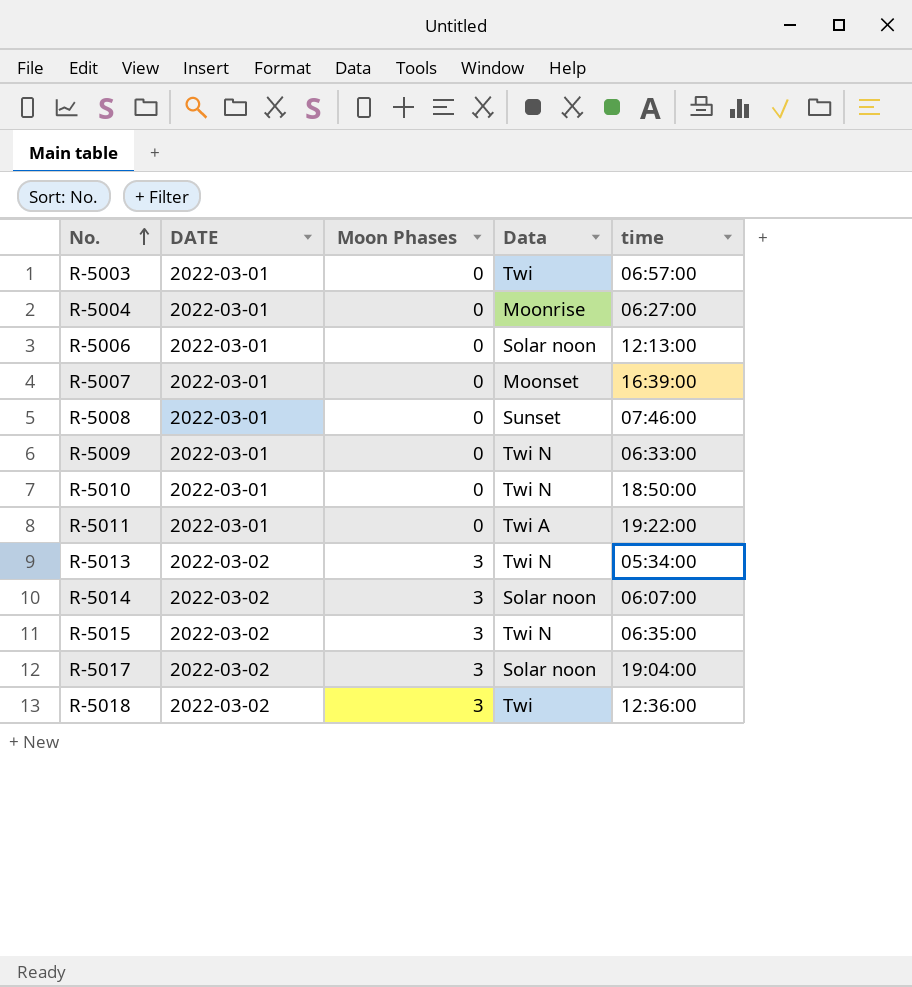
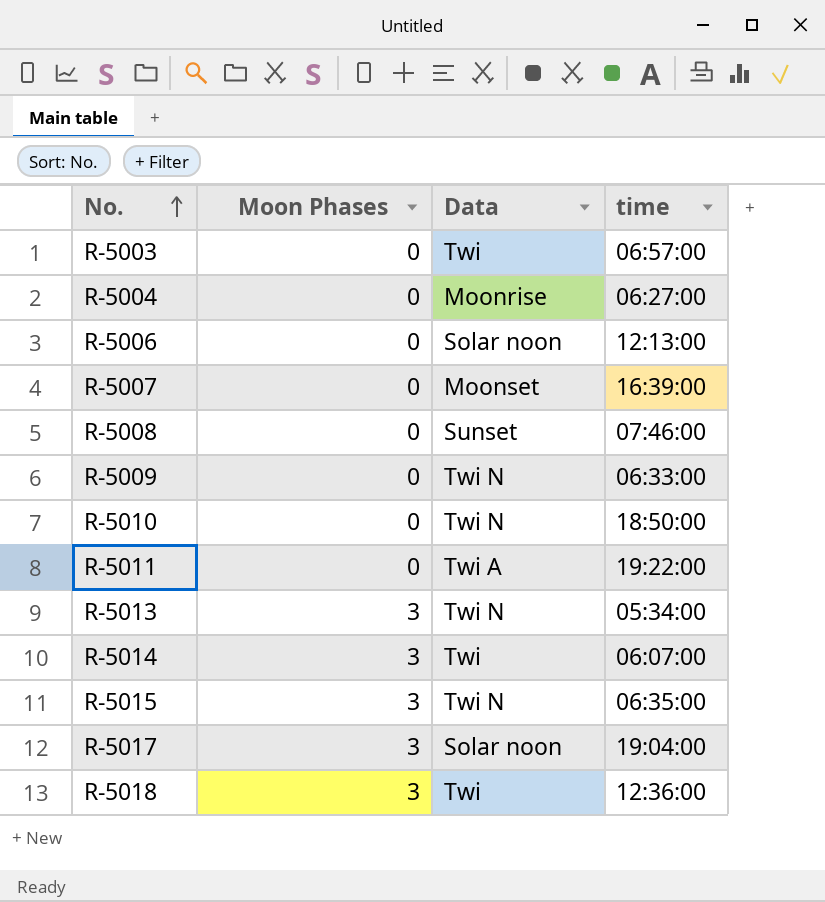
column DATE | position: 2 -> none
R-5014 | Data: Solar noon -> Twi

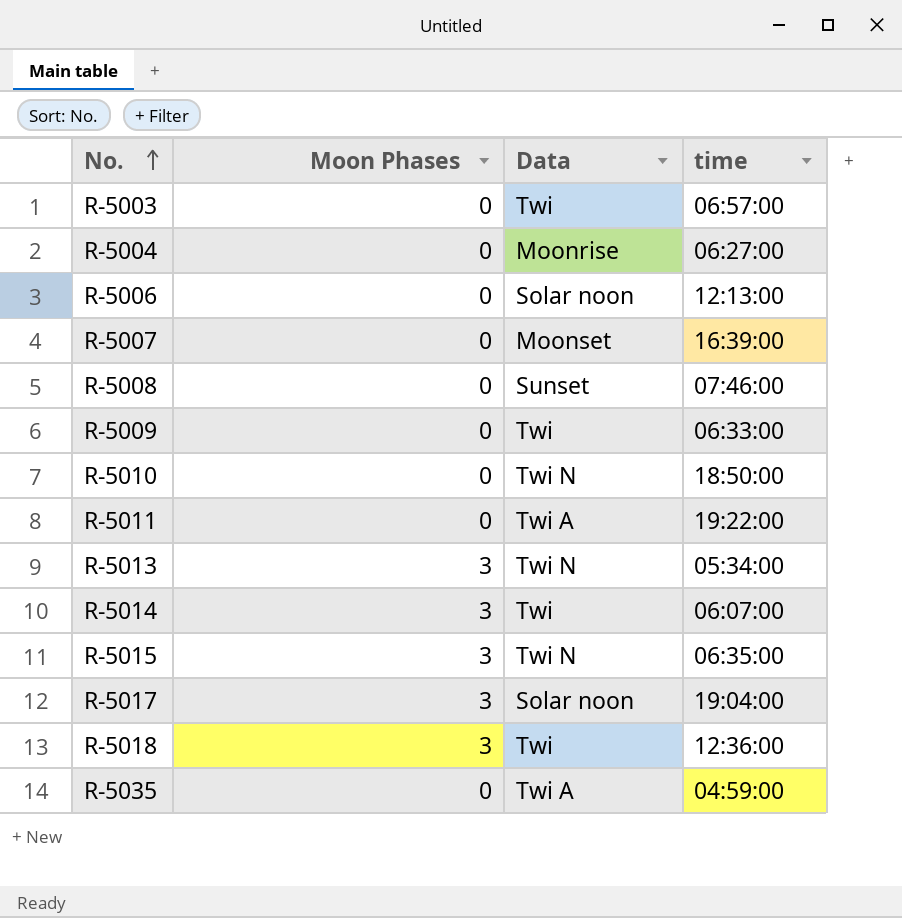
R-5009 | Data: Twi N -> Twi
row R-5035: none -> 0 | Twi A | 04:59:00

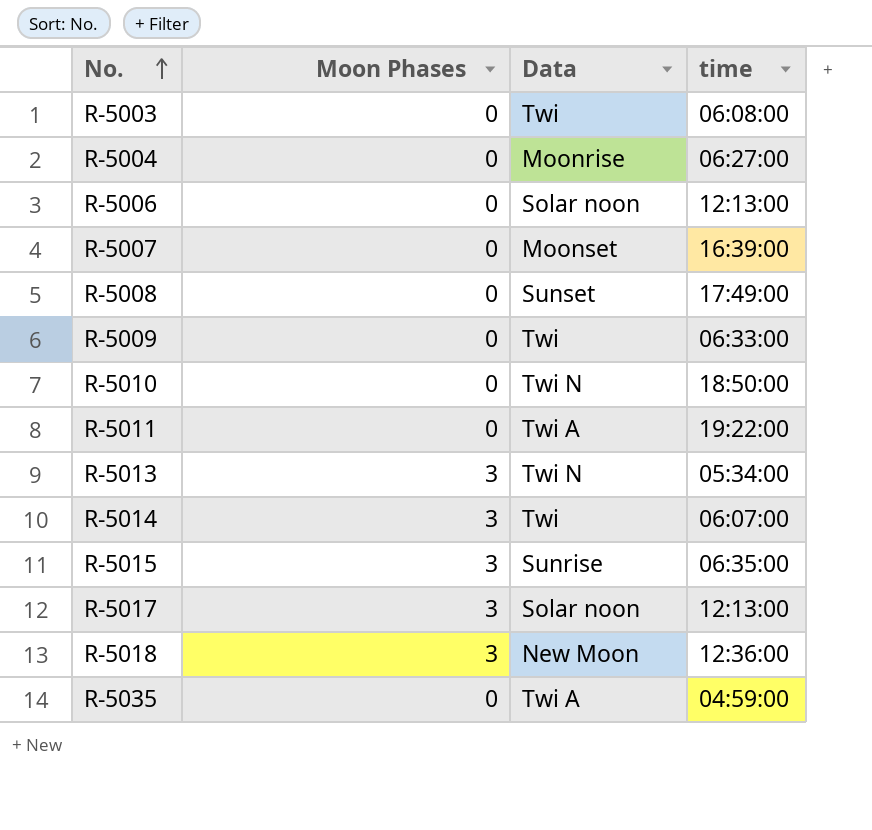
R-5003 | time: 06:57:00 -> 06:08:00
R-5008 | time: 07:46:00 -> 17:49:00
R-5015 | Data: Twi N -> Sunrise
R-5017 | time: 19:04:00 -> 12:13:00
R-5018 | Data: Twi -> New Moon

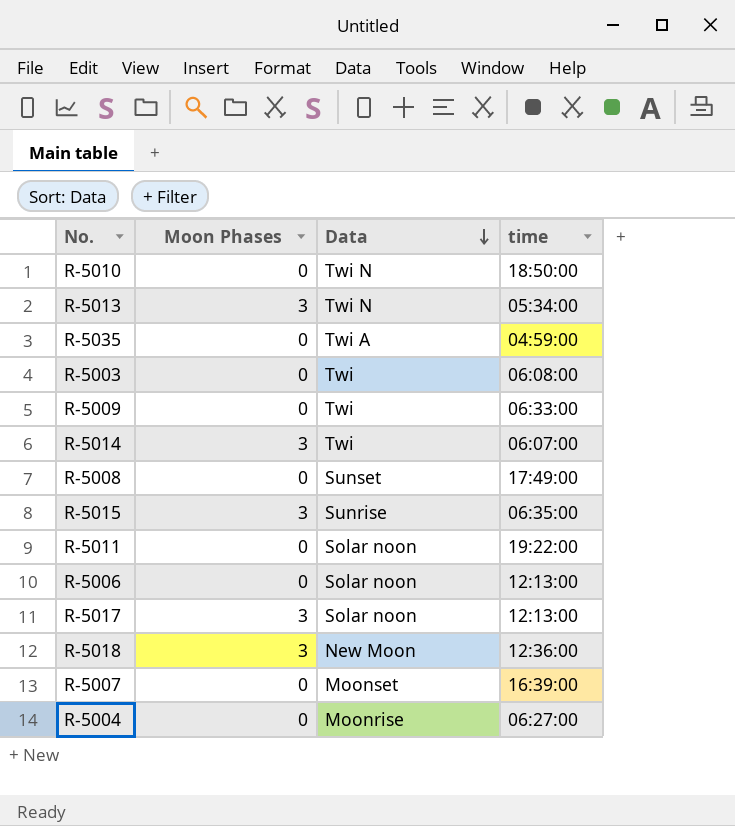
row order: No. ascending -> Data descending
R-5011 | Data: Twi A -> Solar noon

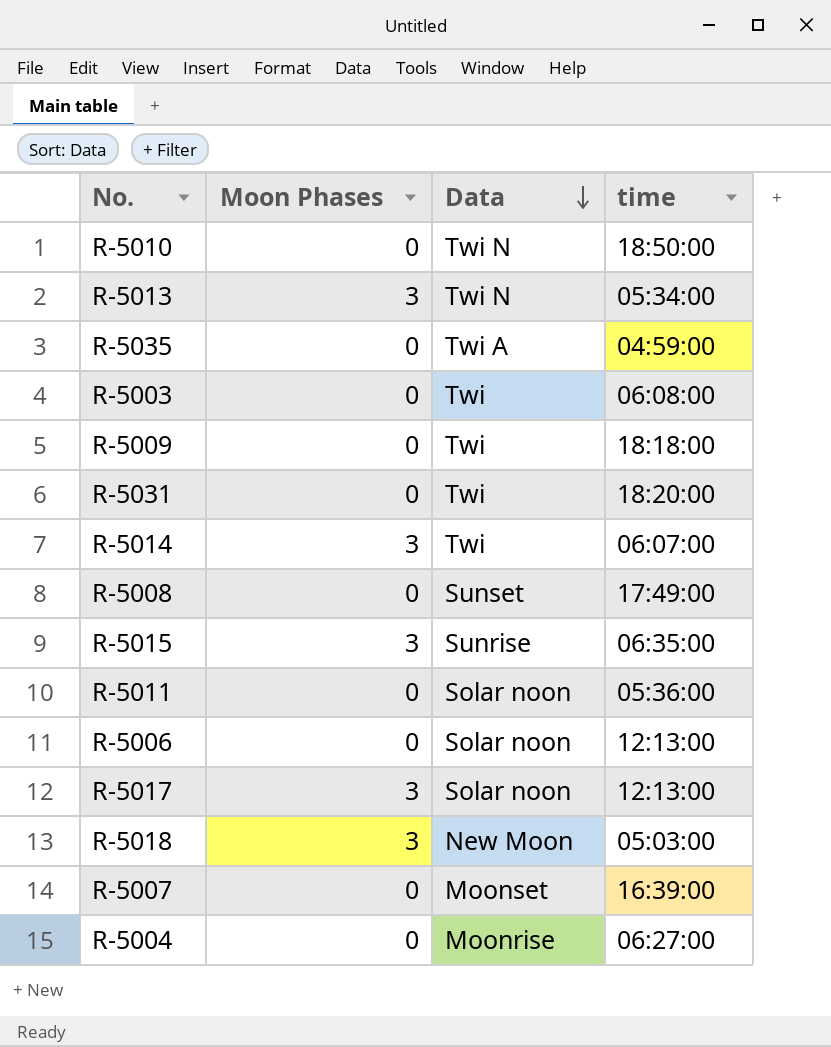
R-5009 | time: 06:33:00 -> 18:18:00
row R-5031: none -> 0 | Twi | 18:20:00
R-5011 | time: 19:22:00 -> 05:36:00
R-5018 | time: 12:36:00 -> 05:03:00

